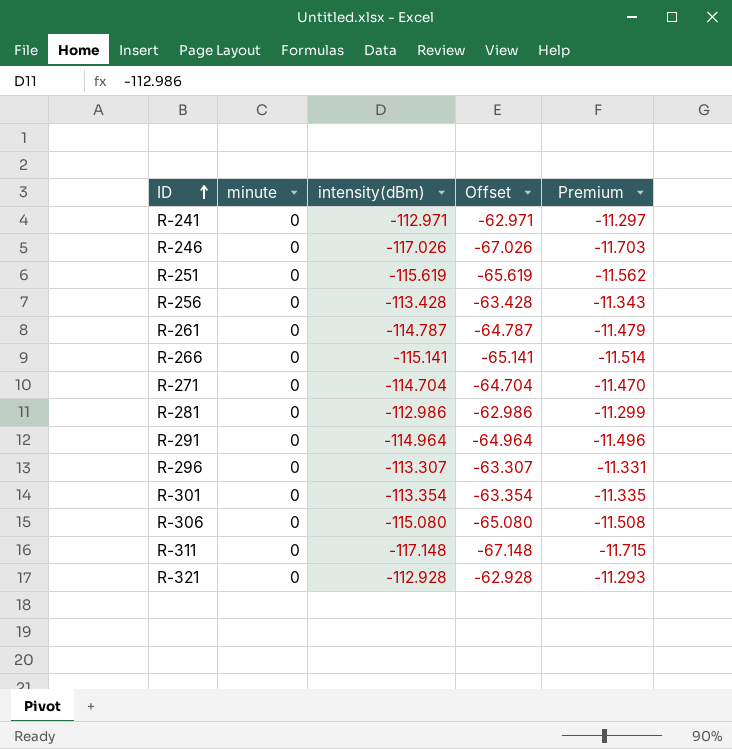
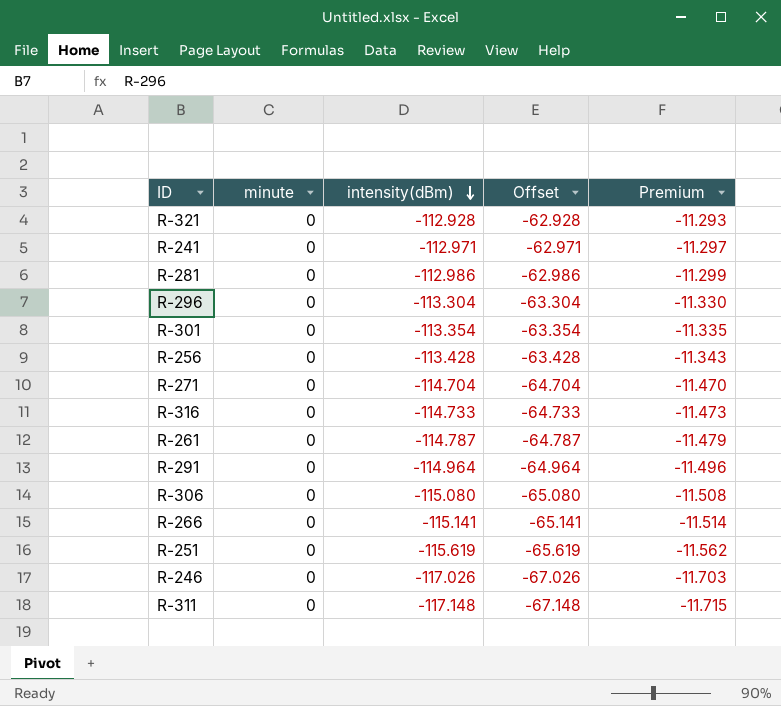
row order: ID ascending -> intensity(dBm) descending
R-296 | intensity(dBm): -113.307 -> -113.304
R-296 | Offset: -63.307 -> -63.304
R-296 | Premium: -11.331 -> -11.330
row R-316: none -> 0 | -114.733 | -64.733 | -11.473

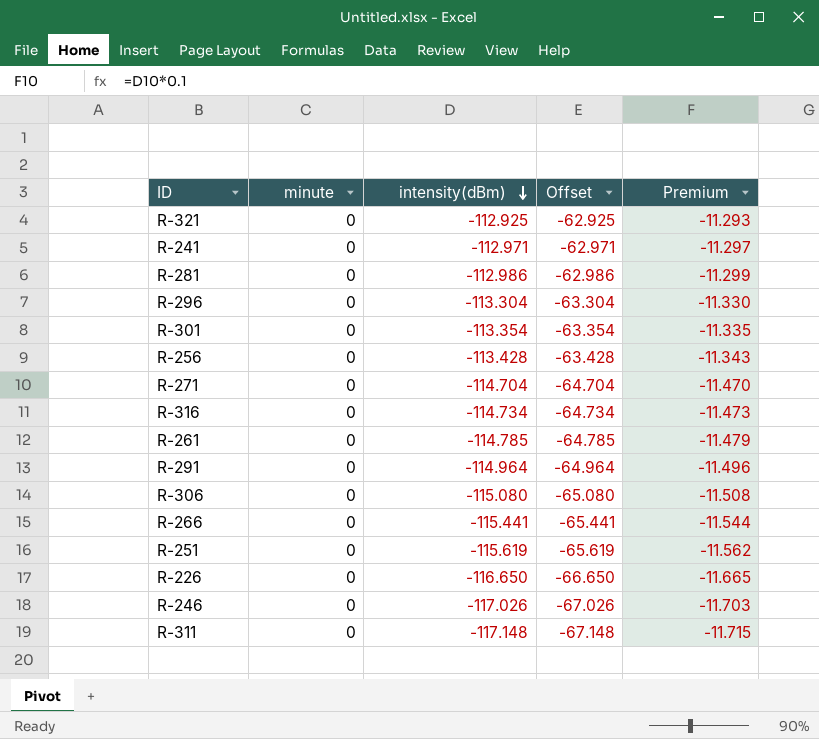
R-321 | intensity(dBm): -112.928 -> -112.925
R-321 | Offset: -62.928 -> -62.925
R-316 | intensity(dBm): -114.733 -> -114.734
R-316 | Offset: -64.733 -> -64.734
R-261 | intensity(dBm): -114.787 -> -114.785
R-261 | Offset: -64.787 -> -64.785
R-266 | intensity(dBm): -115.141 -> -115.441
R-266 | Offset: -65.141 -> -65.441
R-266 | Premium: -11.514 -> -11.544
row R-226: none -> 0 | -116.650 | -66.650 | -11.665

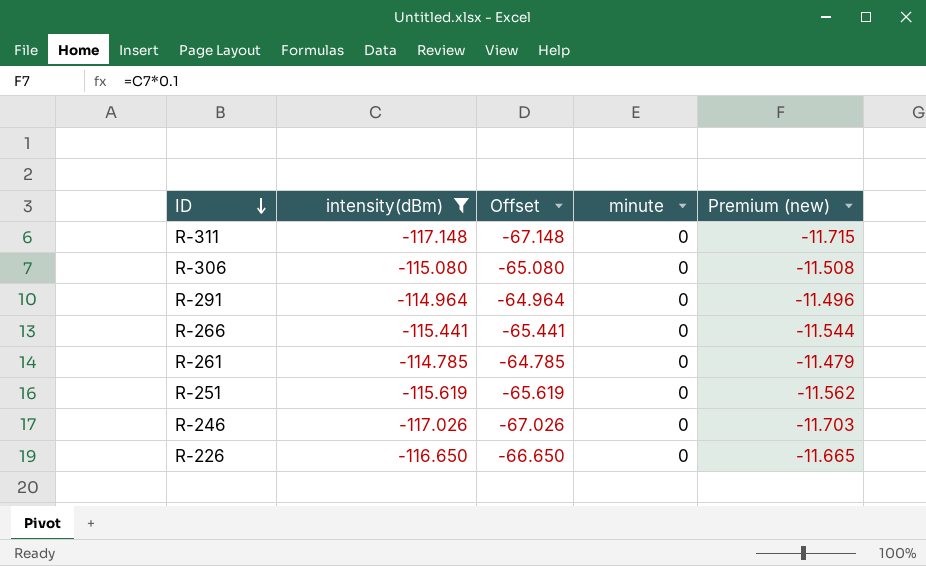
filter: none -> intensity(dBm) <= -114.785
row order: intensity(dBm) descending -> ID descending
column minute | position: 2 -> 4
column name: Premium -> Premium (new)

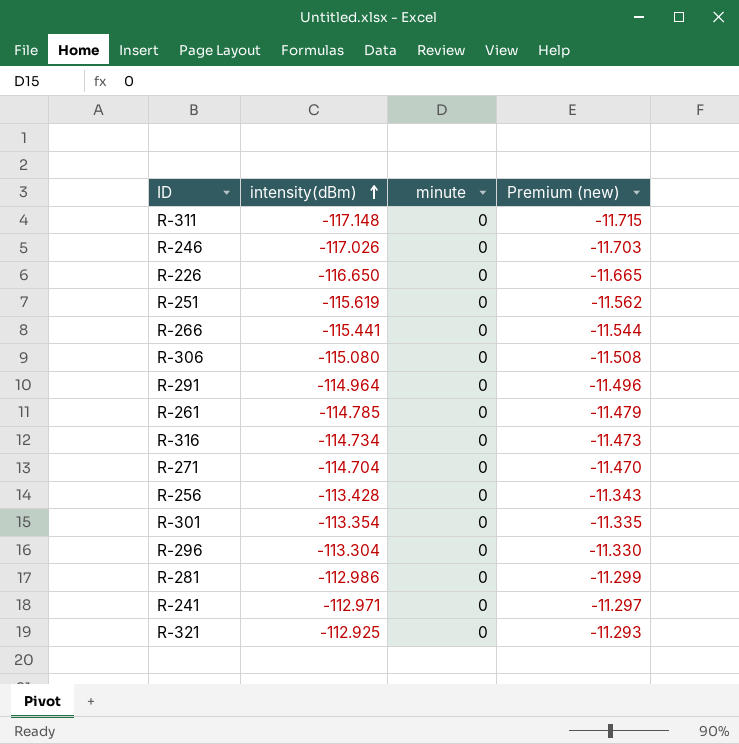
filter: intensity(dBm) <= -114.785 -> none
row order: ID descending -> intensity(dBm) ascending
column Offset | formula: [intensity(dBm)] + 50 -> none

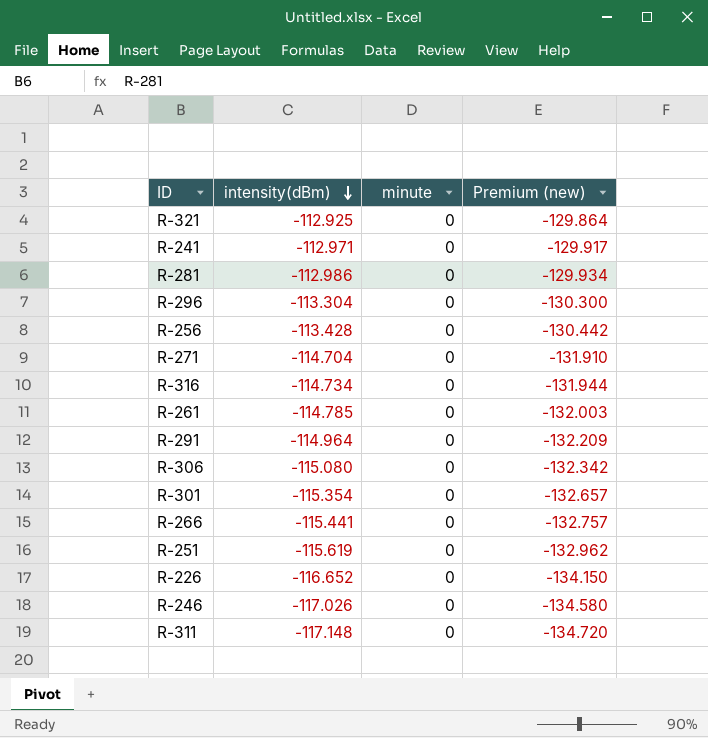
row order: intensity(dBm) ascending -> intensity(dBm) descending
column Premium (new) | formula: [intensity(dBm)] * 0.1 -> [intensity(dBm)] * 1.15
R-301 | intensity(dBm): -113.354 -> -115.354
R-226 | intensity(dBm): -116.650 -> -116.652

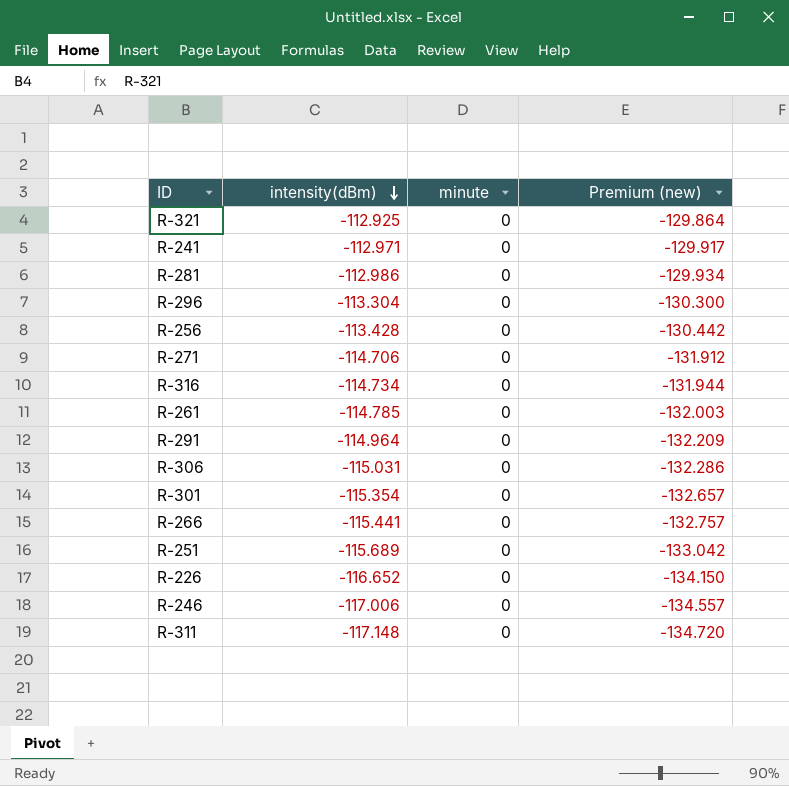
R-271 | intensity(dBm): -114.704 -> -114.706
R-271 | Premium (new): -131.910 -> -131.912
R-306 | intensity(dBm): -115.080 -> -115.031
R-306 | Premium (new): -132.342 -> -132.286
R-251 | intensity(dBm): -115.619 -> -115.689
R-251 | Premium (new): -132.962 -> -133.042
R-246 | intensity(dBm): -117.026 -> -117.006
R-246 | Premium (new): -134.580 -> -134.557

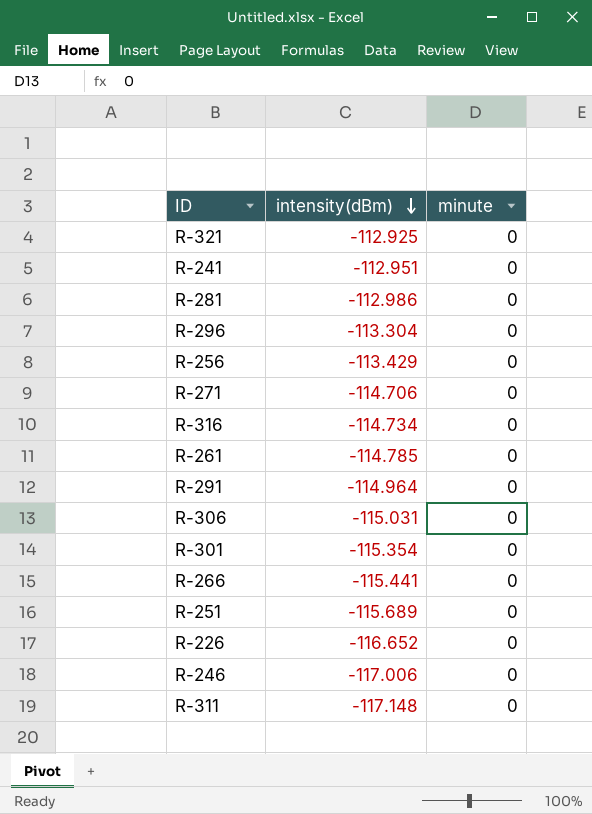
column Premium (new) | formula: [intensity(dBm)] * 1.15 -> none
R-241 | intensity(dBm): -112.971 -> -112.951
R-256 | intensity(dBm): -113.428 -> -113.429

